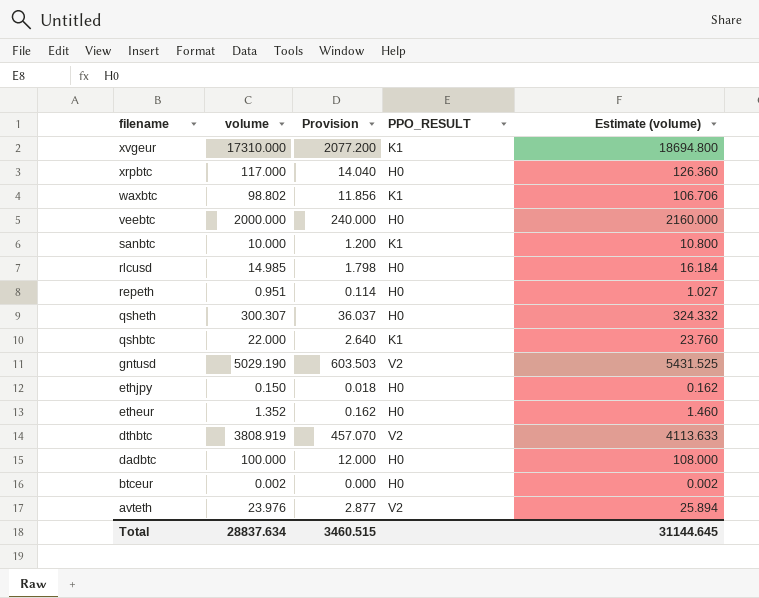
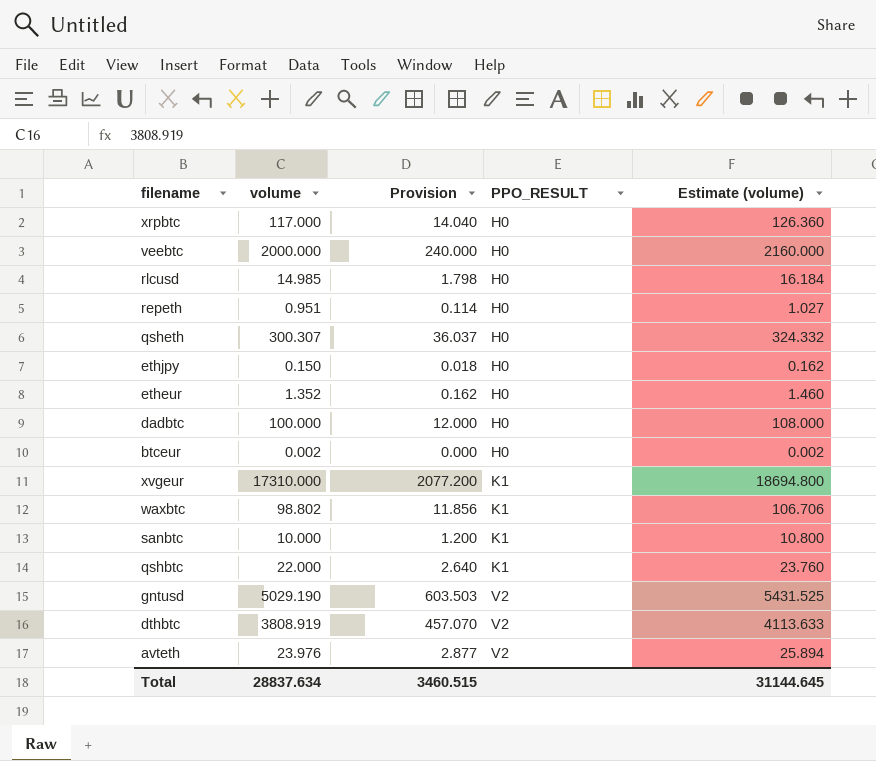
row order: filename descending -> PPO_RESULT ascending

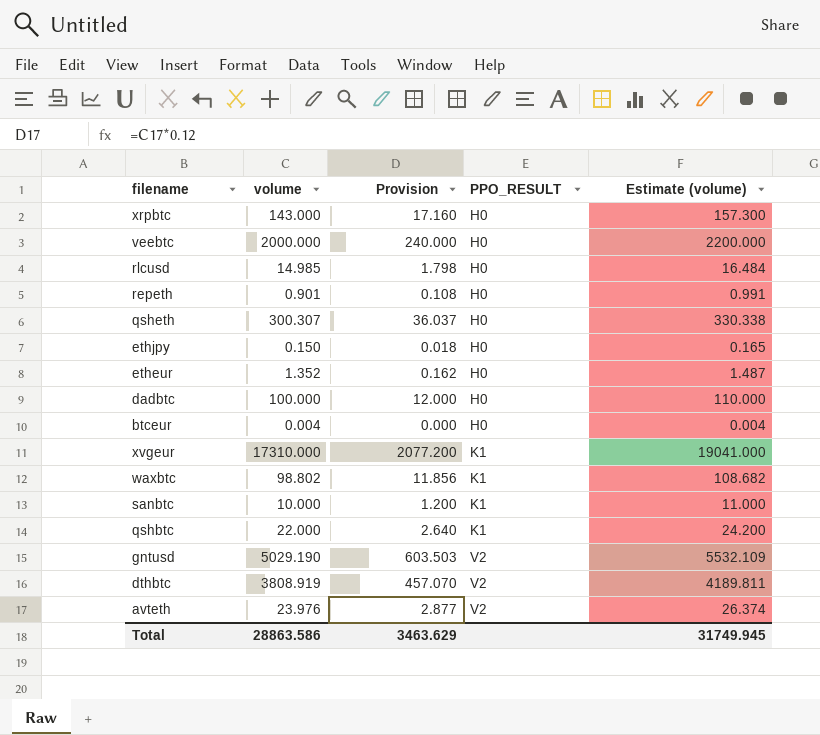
column Estimate (volume) | formula: [volume] * 1.08 -> [volume] * 1.1
xrpbtc | volume: 117.000 -> 143.000
xrpbtc | Provision: 14.040 -> 17.160
repeth | volume: 0.951 -> 0.901
repeth | Provision: 0.114 -> 0.108
btceur | volume: 0.002 -> 0.004
Total | volume: 28837.634 -> 28863.586
Total | Provision: 3460.515 -> 3463.629
Total | Estimate (volume): 31144.645 -> 31749.945

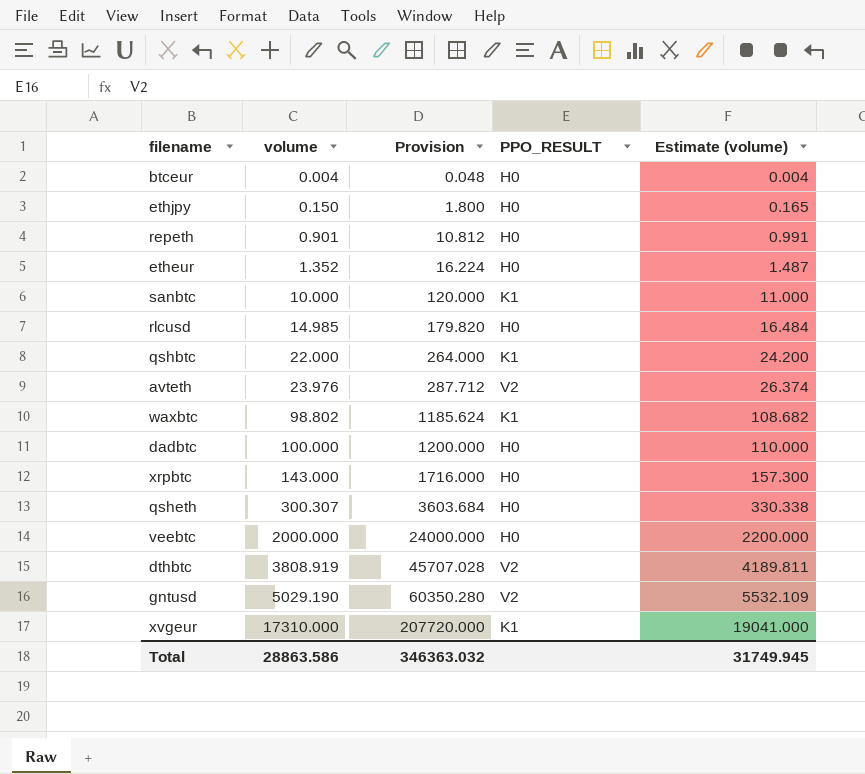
row order: PPO_RESULT ascending -> volume ascending
column Provision | formula: [volume] * 0.12 -> [volume] * 12
Total | Provision: 3463.629 -> 346363.032

